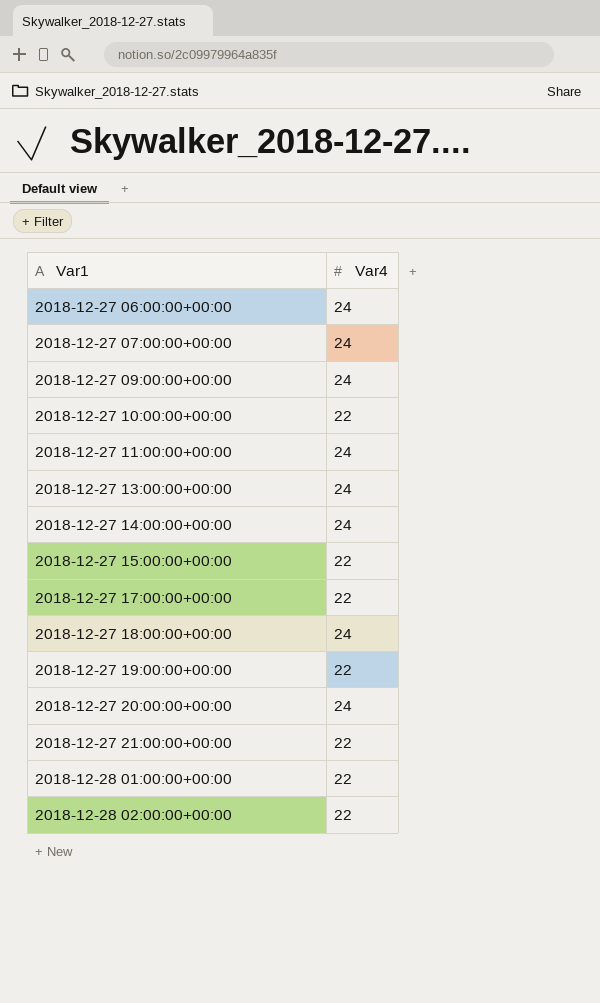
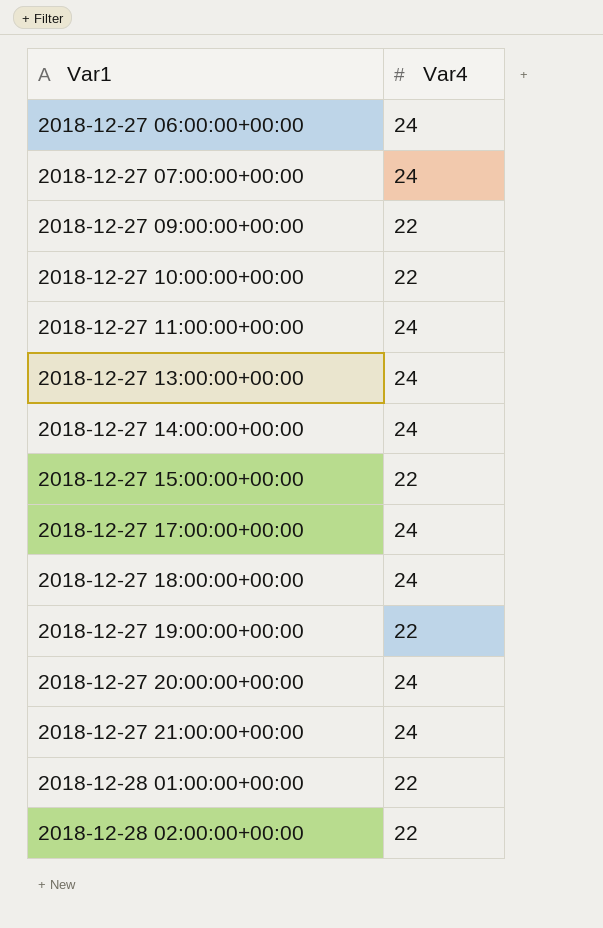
2018-12-27 09:00:00+00:00 | Var4: 24 -> 22
2018-12-27 17:00:00+00:00 | Var4: 22 -> 24
2018-12-27 21:00:00+00:00 | Var4: 22 -> 24

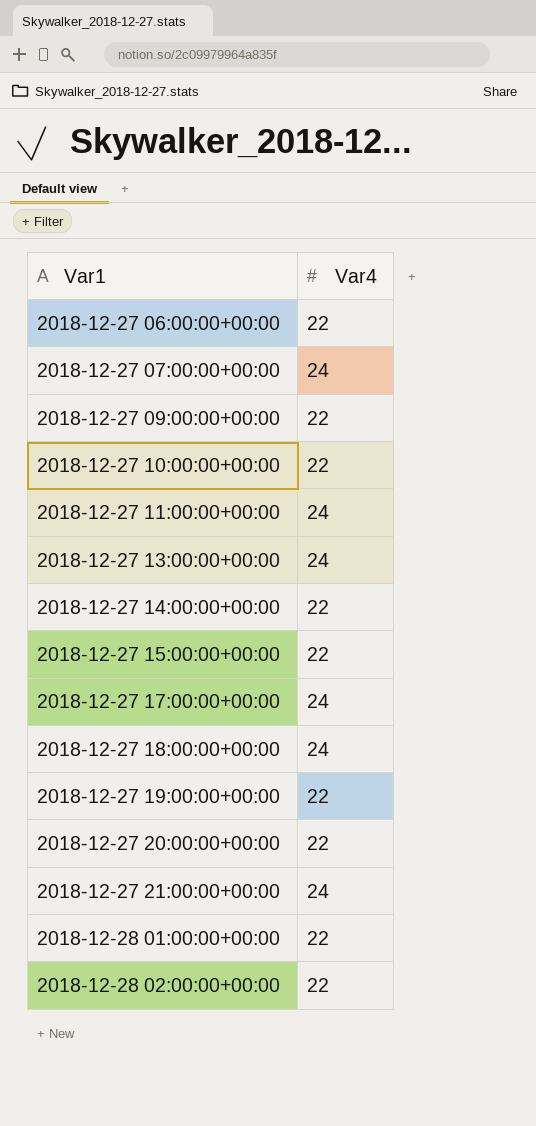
2018-12-27 06:00:00+00:00 | Var4: 24 -> 22
2018-12-27 14:00:00+00:00 | Var4: 24 -> 22
2018-12-27 20:00:00+00:00 | Var4: 24 -> 22

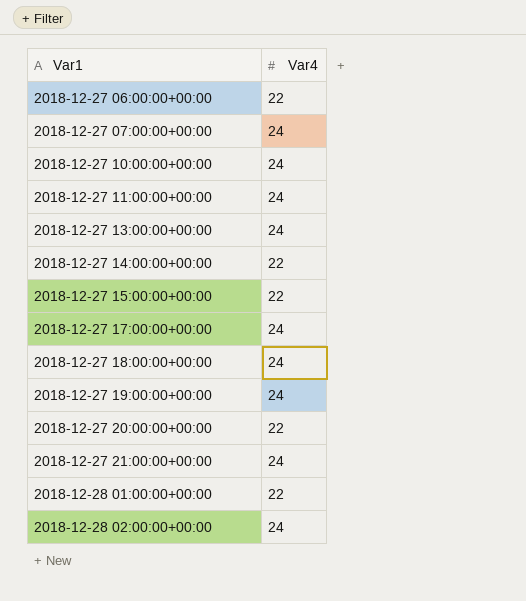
row 2018-12-27 09:00:00+00:00: 22 -> none
2018-12-27 10:00:00+00:00 | Var4: 22 -> 24
2018-12-27 19:00:00+00:00 | Var4: 22 -> 24
2018-12-28 02:00:00+00:00 | Var4: 22 -> 24

